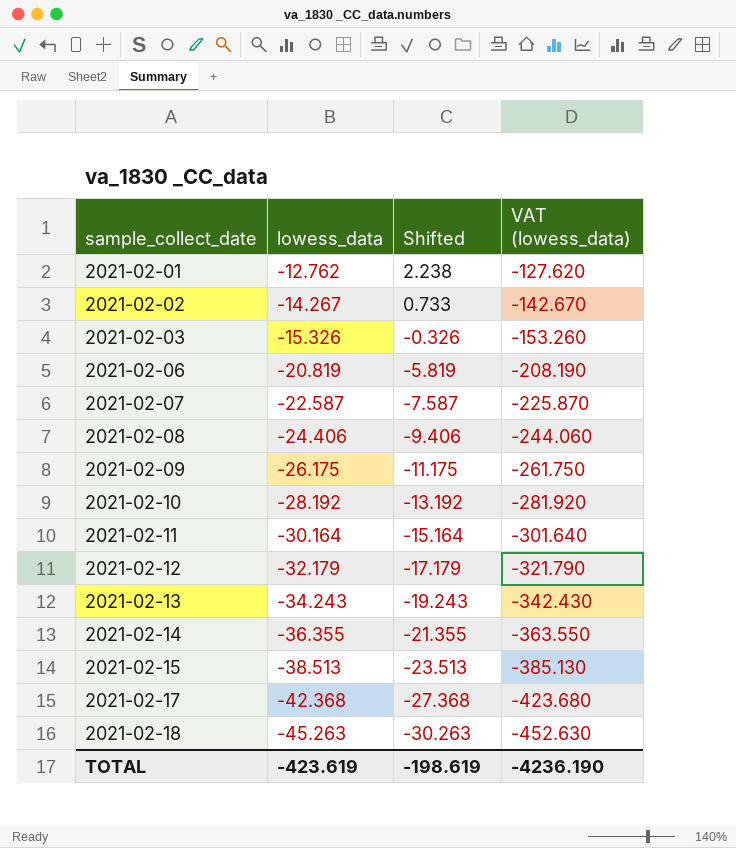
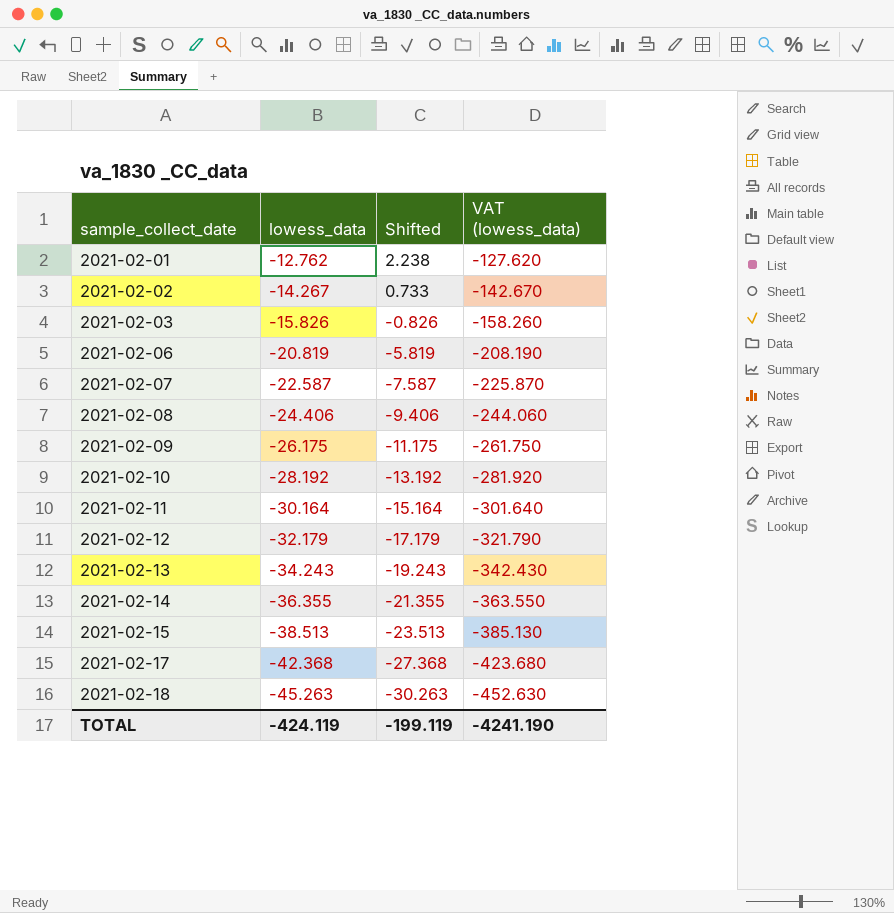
2021-02-03 | lowess_data: -15.326 -> -15.826
2021-02-03 | Shifted: -0.326 -> -0.826
2021-02-03 | VAT (lowess_data): -153.260 -> -158.260
TOTAL | lowess_data: -423.619 -> -424.119
TOTAL | Shifted: -198.619 -> -199.119
TOTAL | VAT (lowess_data): -4236.190 -> -4241.190

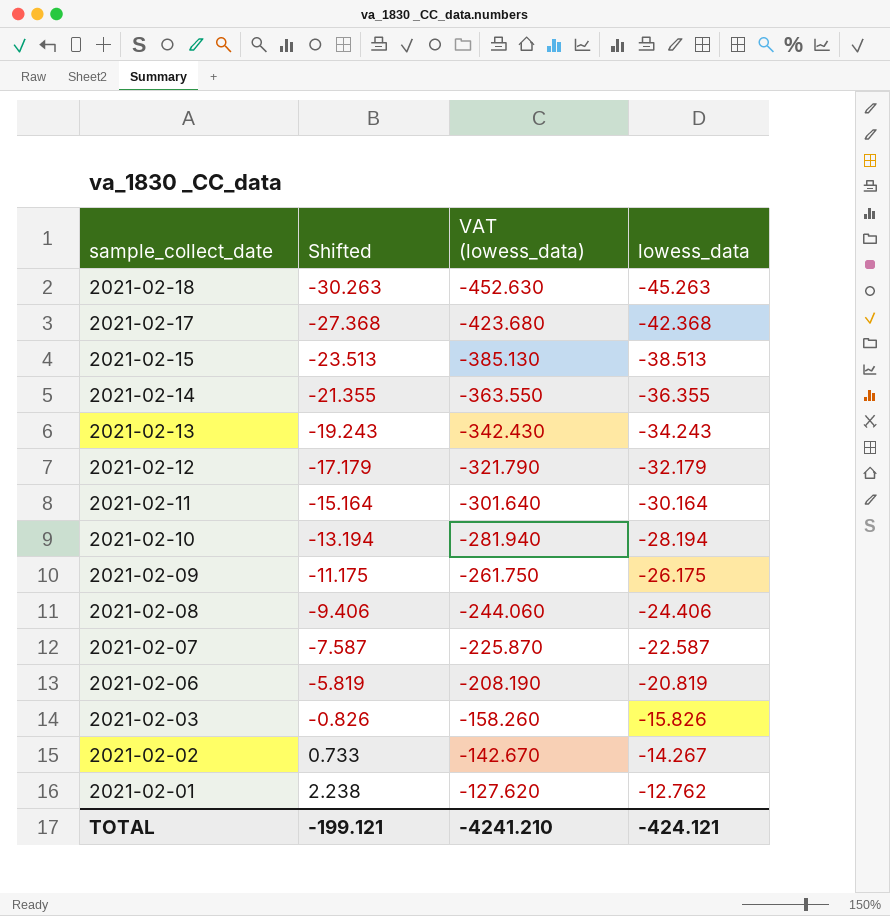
row order: sample_collect_date ascending -> sample_collect_date descending
column lowess_data | position: 2 -> 4
2021-02-10 | Shifted: -13.192 -> -13.194
2021-02-10 | VAT (lowess_data): -281.920 -> -281.940
2021-02-10 | lowess_data: -28.192 -> -28.194
TOTAL | Shifted: -199.119 -> -199.121
TOTAL | VAT (lowess_data): -4241.190 -> -4241.210
TOTAL | lowess_data: -424.119 -> -424.121

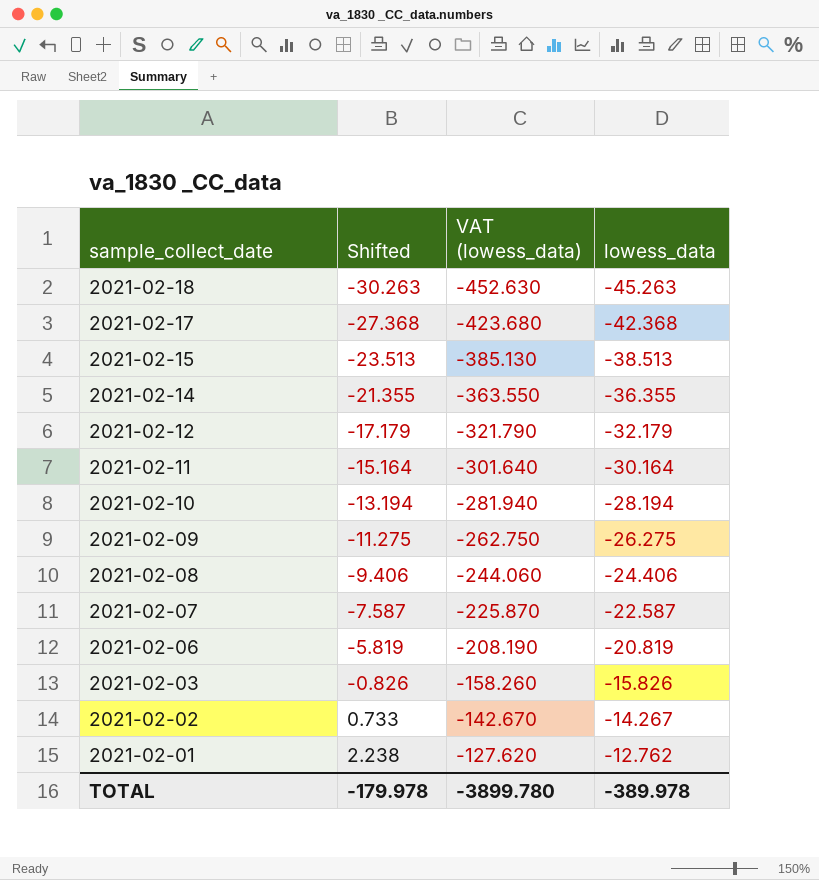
row 2021-02-13: -19.243 | -342.430 | -34.243 -> none
2021-02-09 | Shifted: -11.175 -> -11.275
2021-02-09 | VAT (lowess_data): -261.750 -> -262.750
2021-02-09 | lowess_data: -26.175 -> -26.275
TOTAL | Shifted: -199.121 -> -179.978
TOTAL | VAT (lowess_data): -4241.210 -> -3899.780
TOTAL | lowess_data: -424.121 -> -389.978

